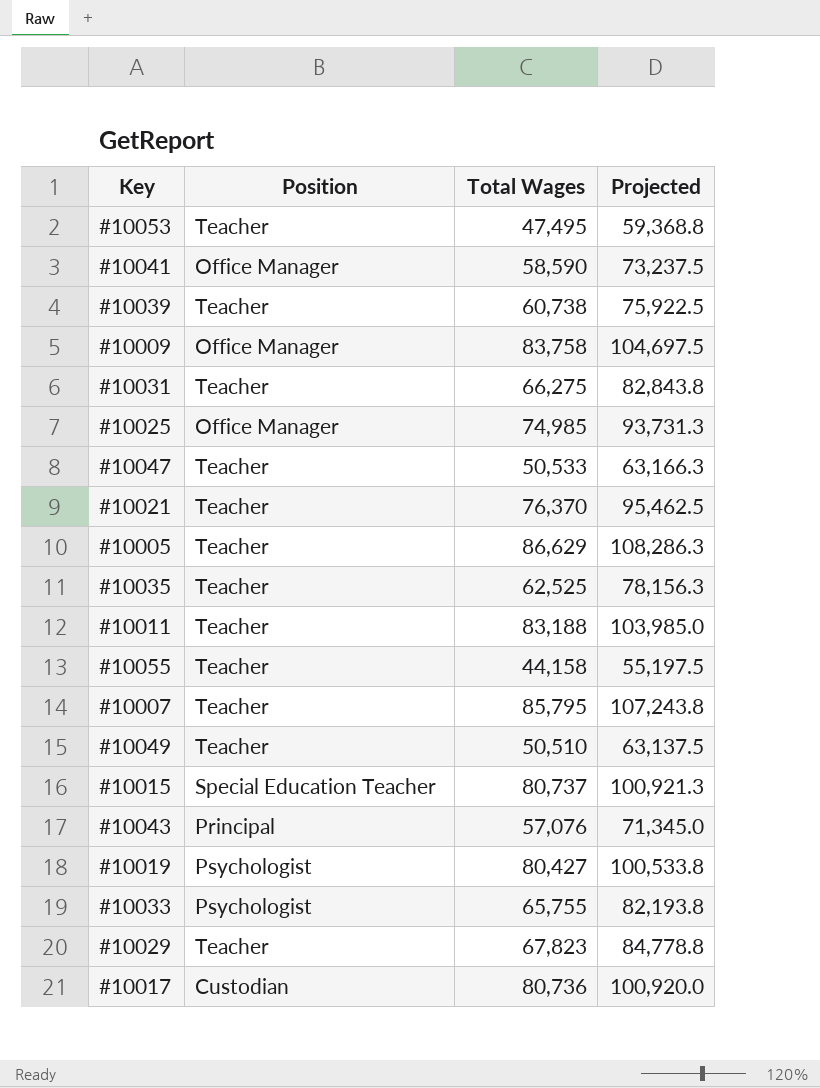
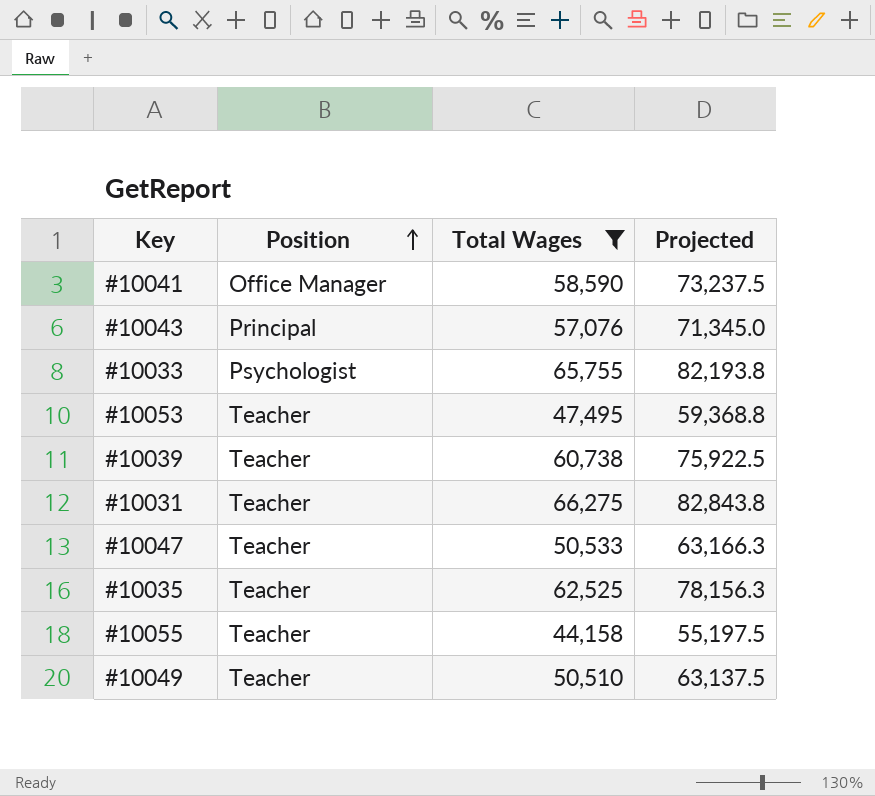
filter: none -> Total Wages <= 66,275
row order: none -> Position ascending

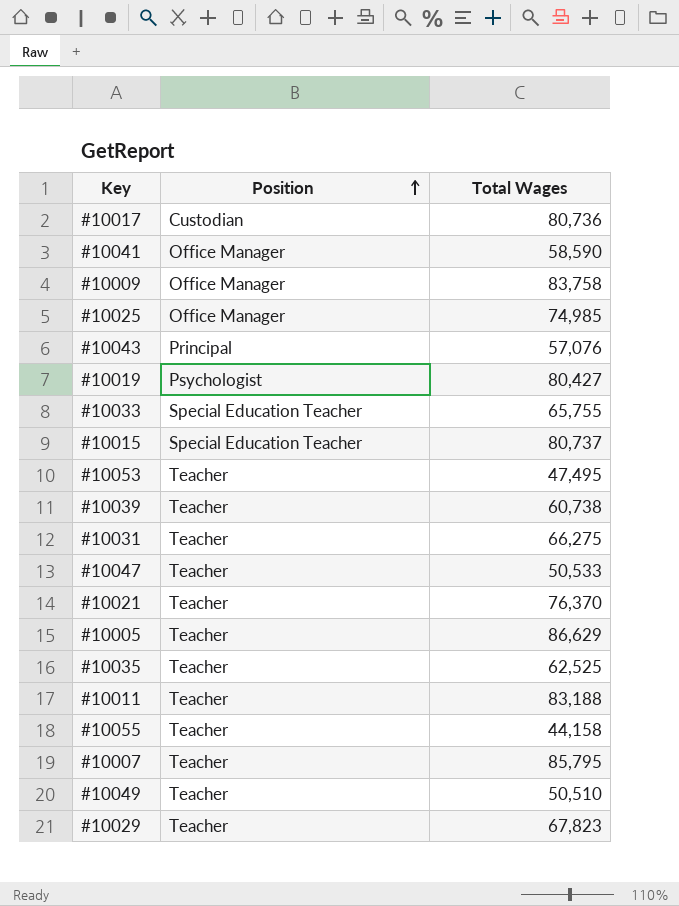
filter: Total Wages <= 66,275 -> none
column Projected | formula: [Total Wages] * 1.25 -> none
#10033 | Position: Psychologist -> Special Education Teacher

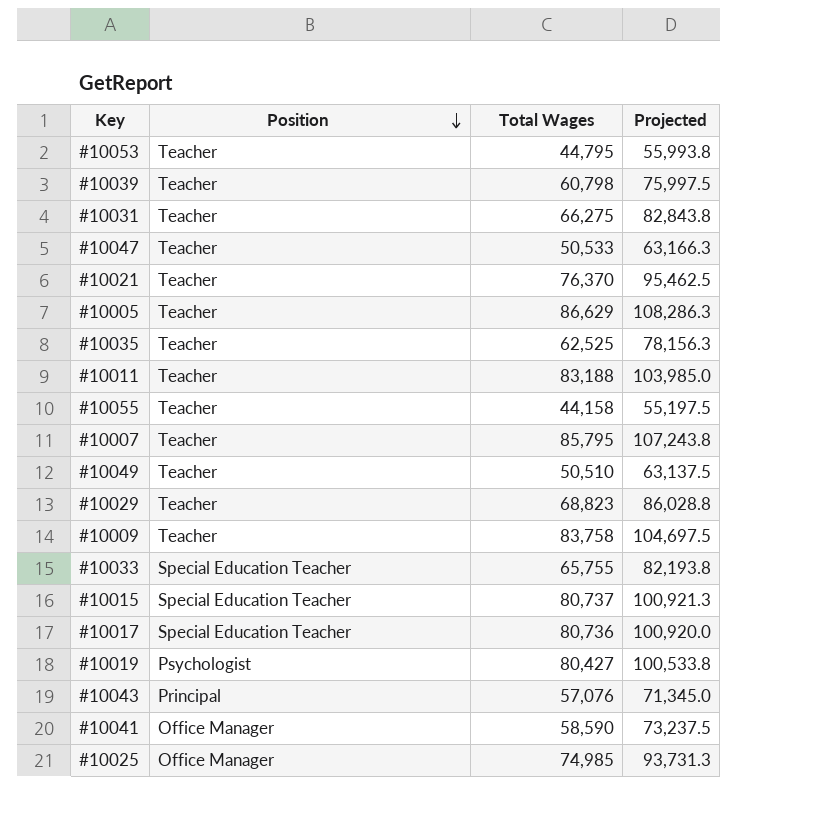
row order: Position ascending -> Position descending
column Projected | formula: none -> [Total Wages] * 1.25
#10053 | Total Wages: 47,495 -> 44,795
#10039 | Total Wages: 60,738 -> 60,798
#10029 | Total Wages: 67,823 -> 68,823
#10009 | Position: Office Manager -> Teacher
#10017 | Position: Custodian -> Special Education Teacher

